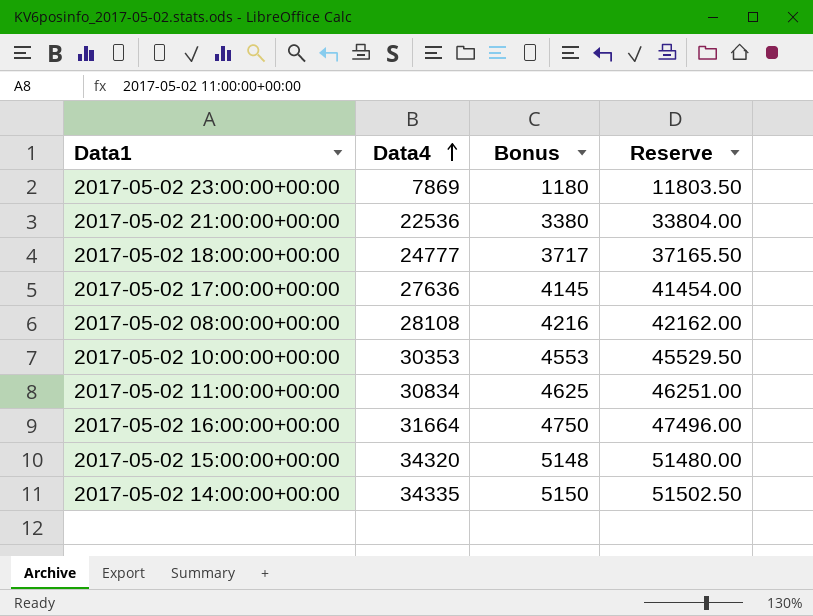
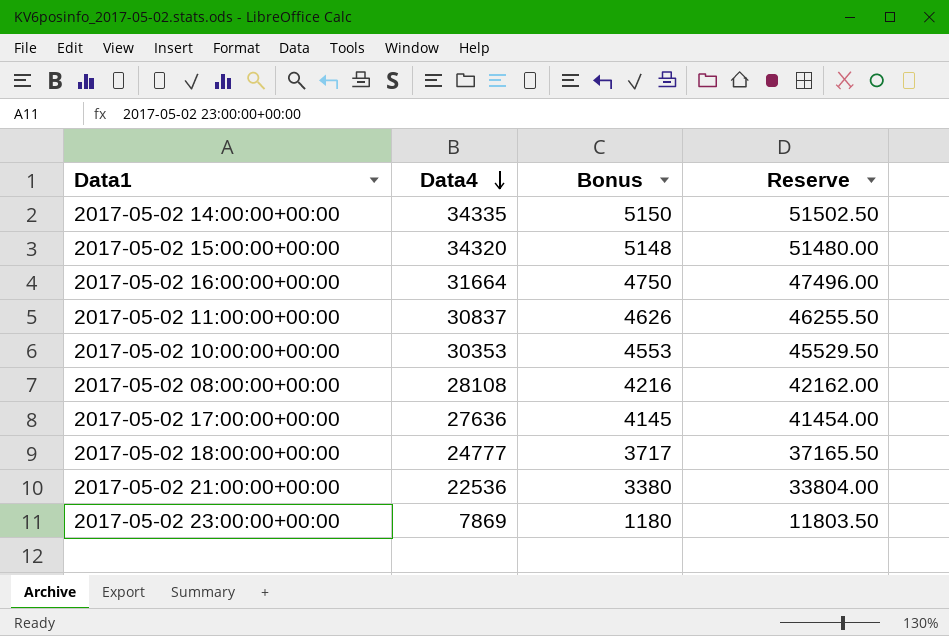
row order: Data4 ascending -> Data4 descending
2017-05-02 11:00:00+00:00 | Data4: 30834 -> 30837
2017-05-02 11:00:00+00:00 | Bonus: 4625 -> 4626
2017-05-02 11:00:00+00:00 | Reserve: 46251.00 -> 46255.50

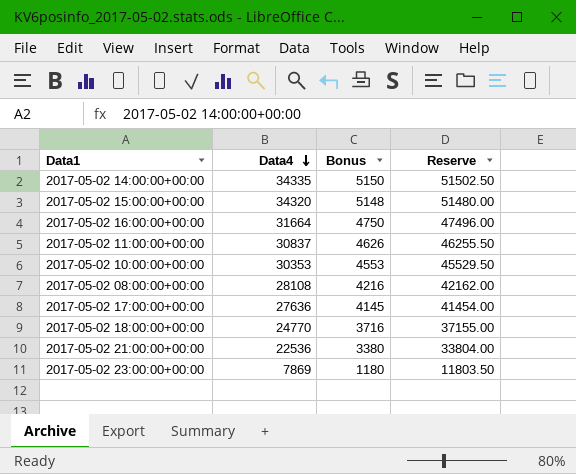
2017-05-02 18:00:00+00:00 | Data4: 24777 -> 24770
2017-05-02 18:00:00+00:00 | Bonus: 3717 -> 3716
2017-05-02 18:00:00+00:00 | Reserve: 37165.50 -> 37155.00

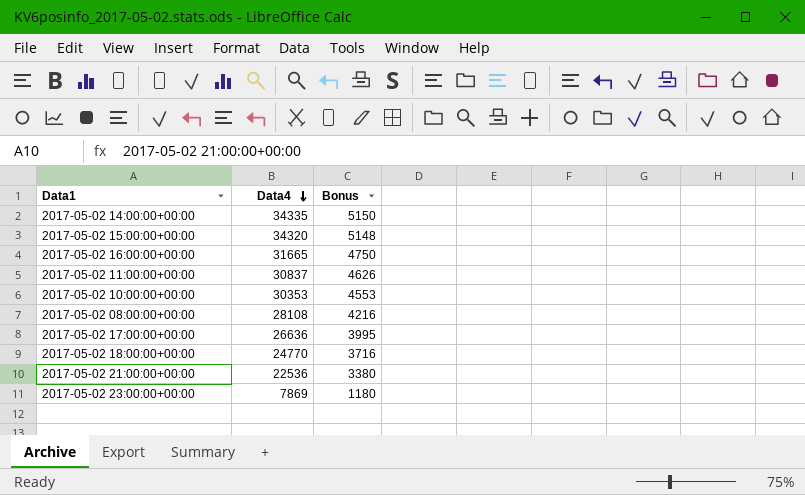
column Reserve | formula: [Data4] * 1.5 -> none
2017-05-02 16:00:00+00:00 | Data4: 31664 -> 31665
2017-05-02 17:00:00+00:00 | Data4: 27636 -> 26636
2017-05-02 17:00:00+00:00 | Bonus: 4145 -> 3995

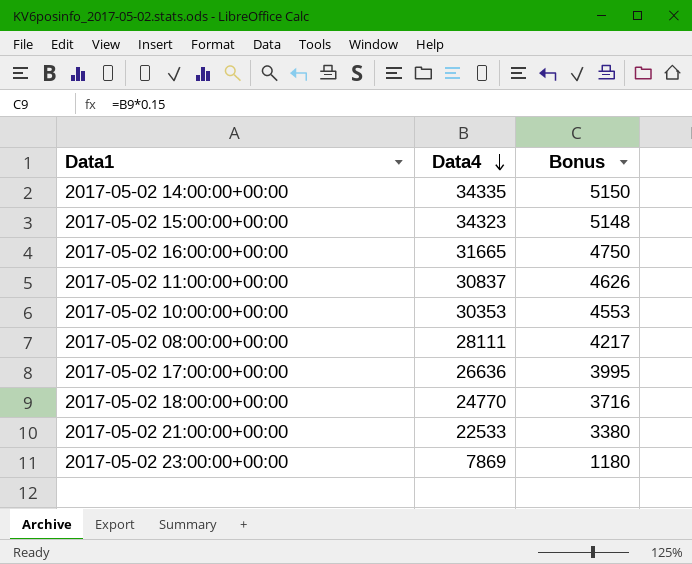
2017-05-02 15:00:00+00:00 | Data4: 34320 -> 34323
2017-05-02 08:00:00+00:00 | Data4: 28108 -> 28111
2017-05-02 08:00:00+00:00 | Bonus: 4216 -> 4217
2017-05-02 21:00:00+00:00 | Data4: 22536 -> 22533

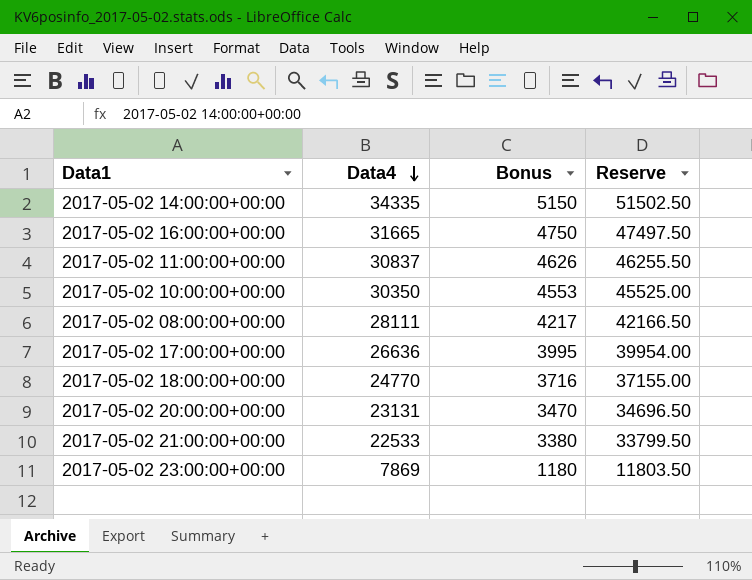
column Reserve | formula: none -> [Data4] * 1.5
row 2017-05-02 15:00:00+00:00: 34323 | 5148 -> none
2017-05-02 10:00:00+00:00 | Data4: 30353 -> 30350
row 2017-05-02 20:00:00+00:00: none -> 23131 | 3470 | 34696.50

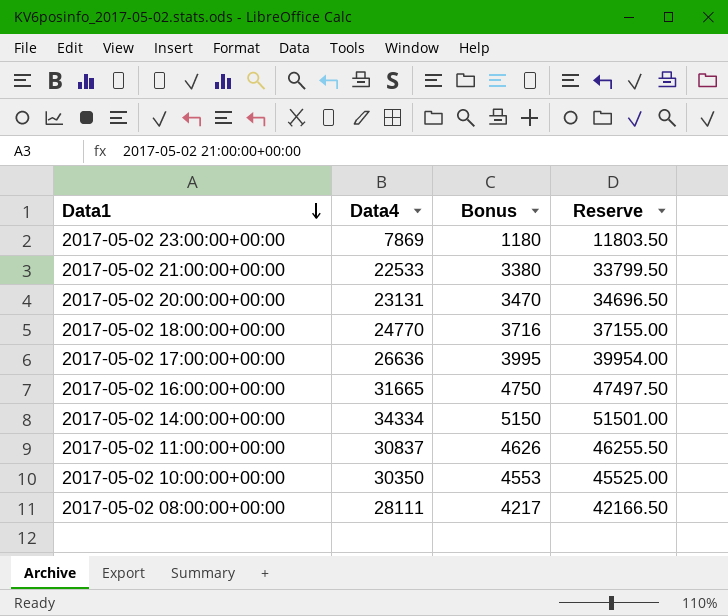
row order: Data4 descending -> Data1 descending
2017-05-02 14:00:00+00:00 | Data4: 34335 -> 34334
2017-05-02 14:00:00+00:00 | Reserve: 51502.50 -> 51501.00

